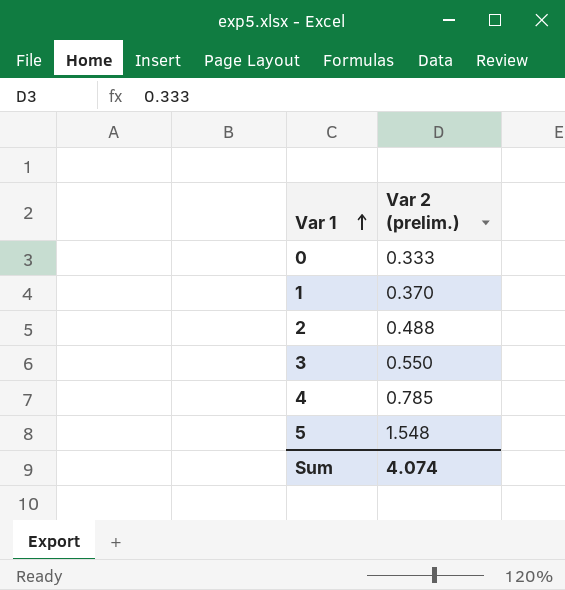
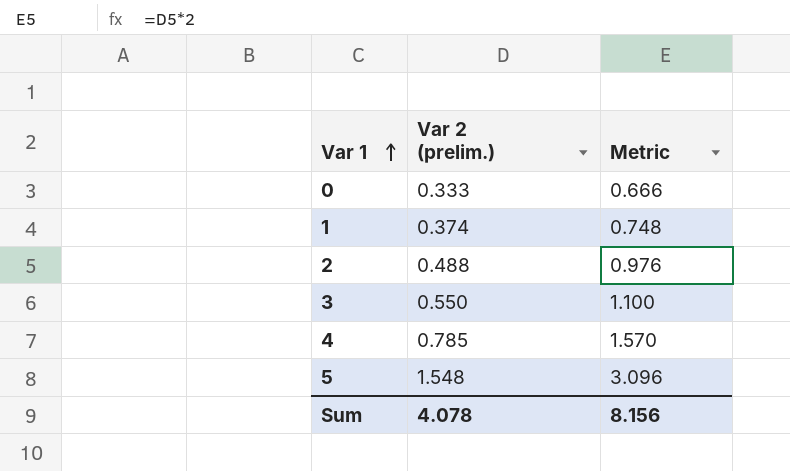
column Metric | formula: none -> [Var 2 (prelim.)] * 2
1 | Var 2 (prelim.): 0.370 -> 0.374
Sum | Var 2 (prelim.): 4.074 -> 4.078

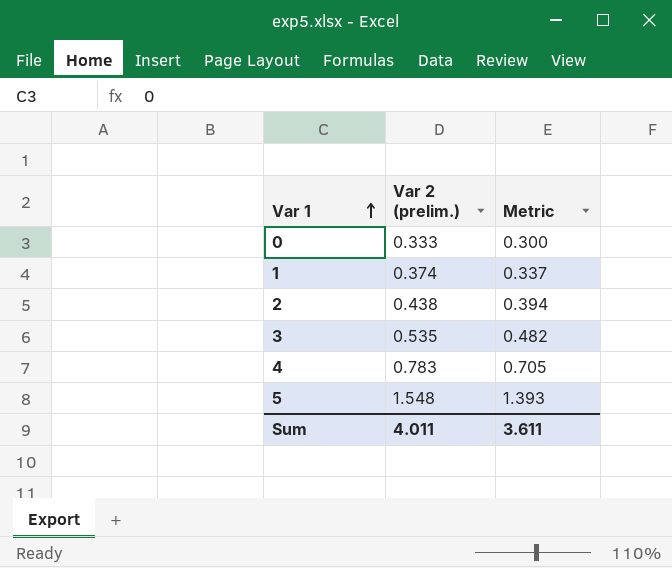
column Metric | formula: [Var 2 (prelim.)] * 2 -> [Var 2 (prelim.)] * 0.9
2 | Var 2 (prelim.): 0.488 -> 0.438
3 | Var 2 (prelim.): 0.550 -> 0.535
4 | Var 2 (prelim.): 0.785 -> 0.783
Sum | Var 2 (prelim.): 4.078 -> 4.011
Sum | Metric: 8.156 -> 3.611

